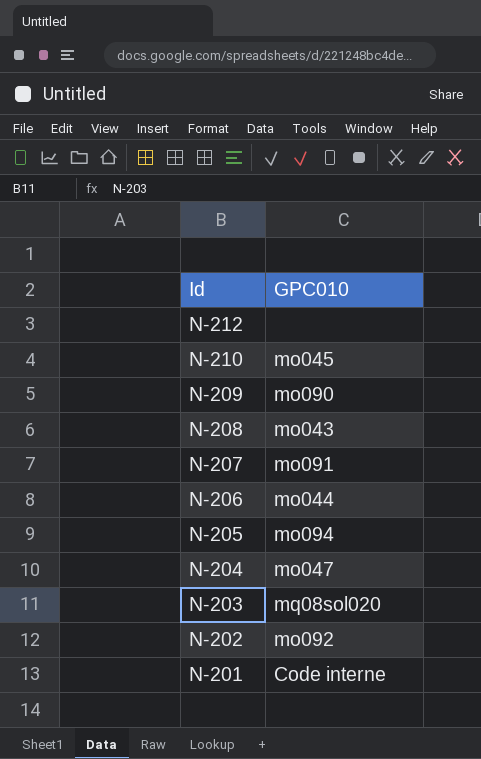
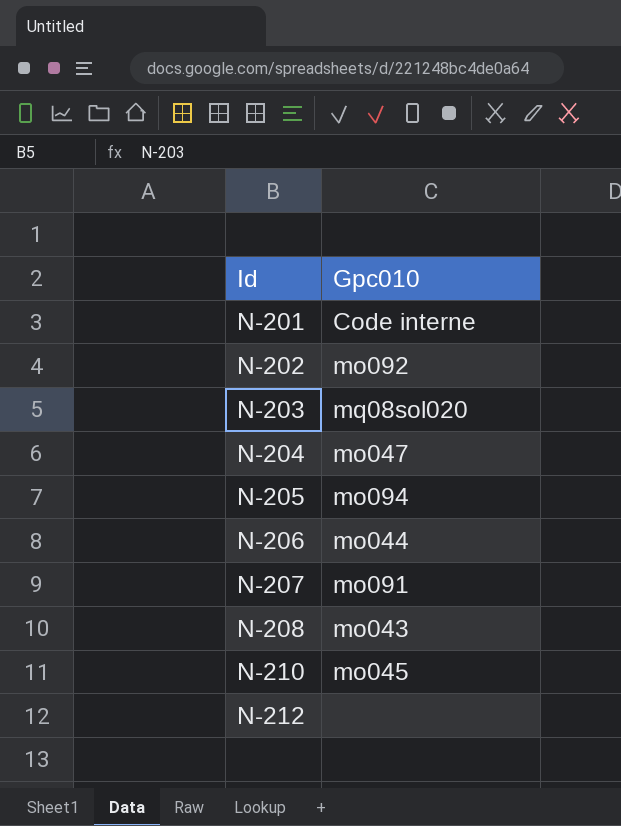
row order: Id descending -> Id ascending
column name: GPC010 -> Gpc010
row N-209: mo090 -> none

